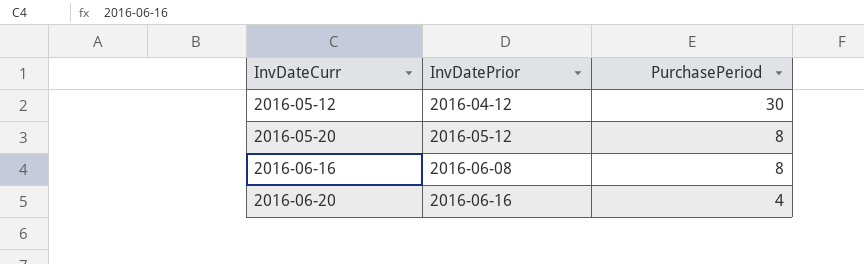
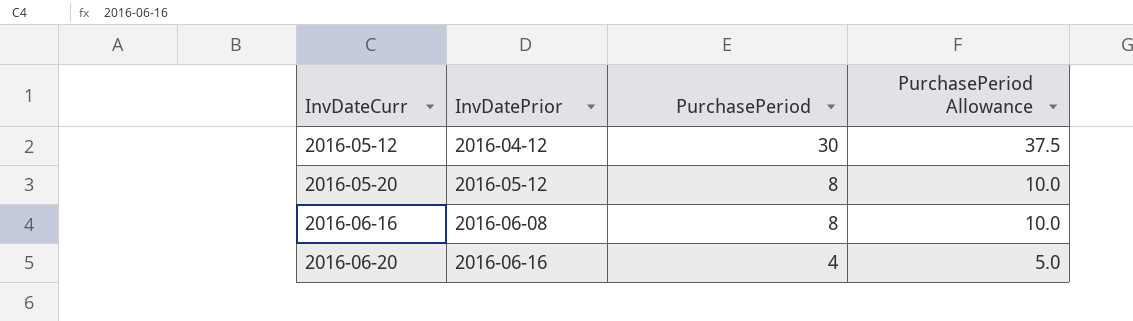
column PurchasePeriod Allowance | formula: none -> [PurchasePeriod] * 1.25

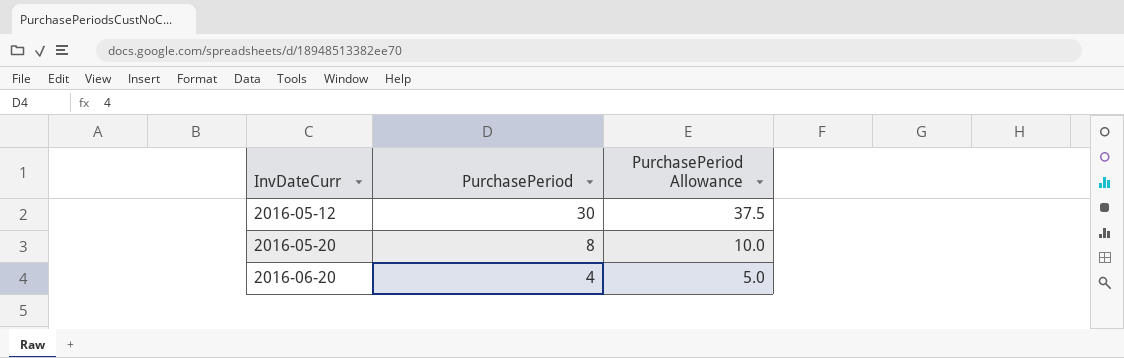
column InvDatePrior | position: 2 -> none
row 2016-06-16: 2016-06-08 | 8 | 10.0 -> none

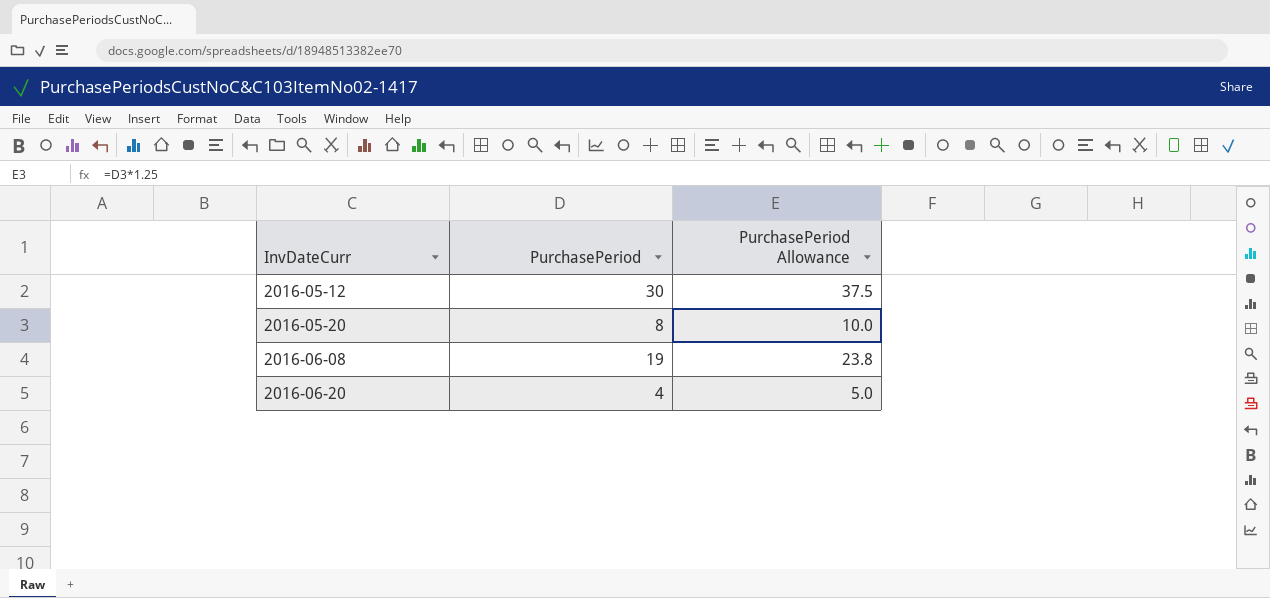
row 2016-06-08: none -> 19 | 23.8

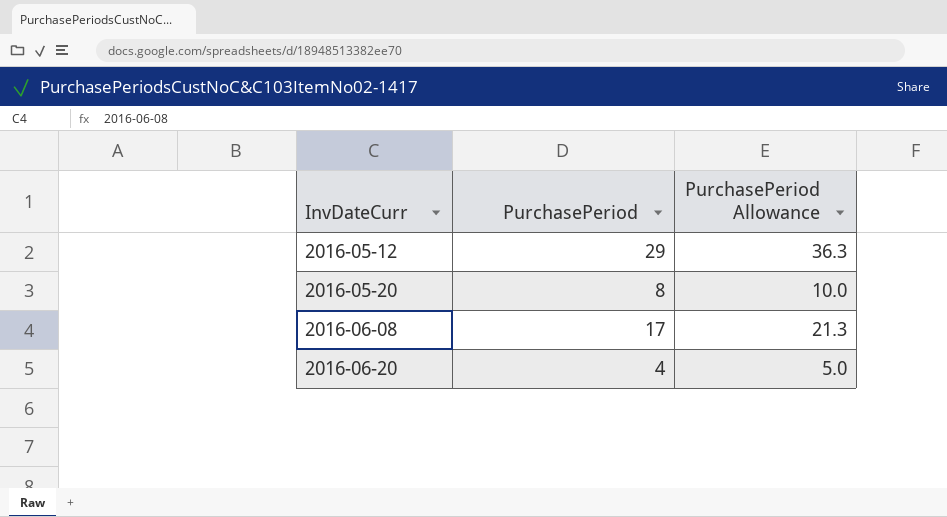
2016-05-12 | PurchasePeriod: 30 -> 29
2016-05-12 | PurchasePeriod Allowance: 37.5 -> 36.3
2016-06-08 | PurchasePeriod: 19 -> 17
2016-06-08 | PurchasePeriod Allowance: 23.8 -> 21.3

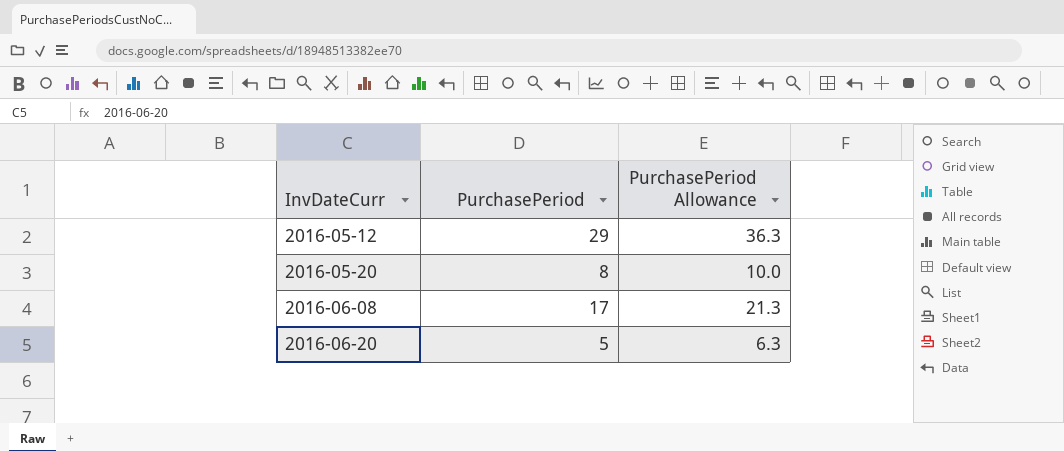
2016-06-20 | PurchasePeriod: 4 -> 5
2016-06-20 | PurchasePeriod Allowance: 5.0 -> 6.3

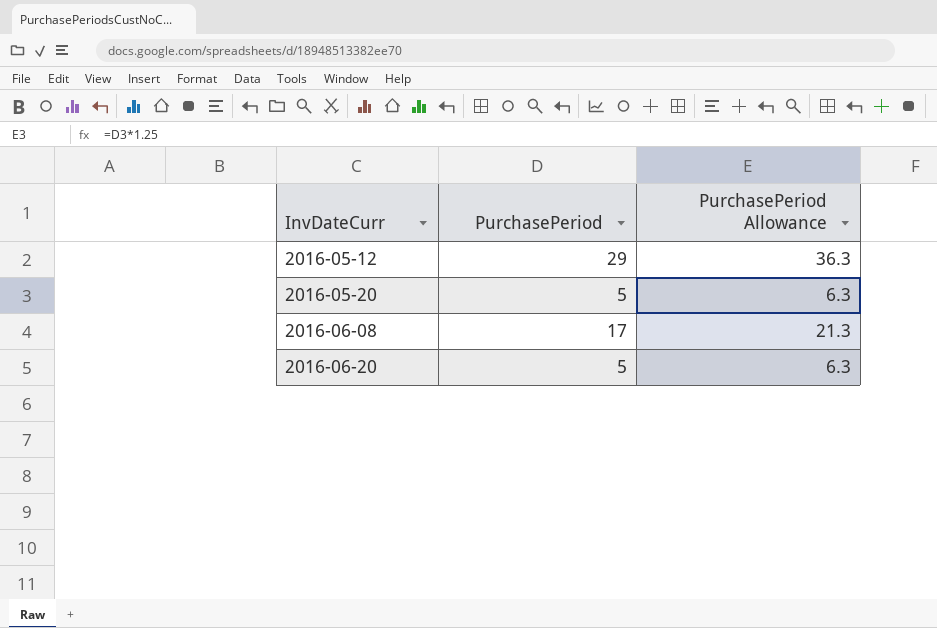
2016-05-20 | PurchasePeriod: 8 -> 5
2016-05-20 | PurchasePeriod Allowance: 10.0 -> 6.3

